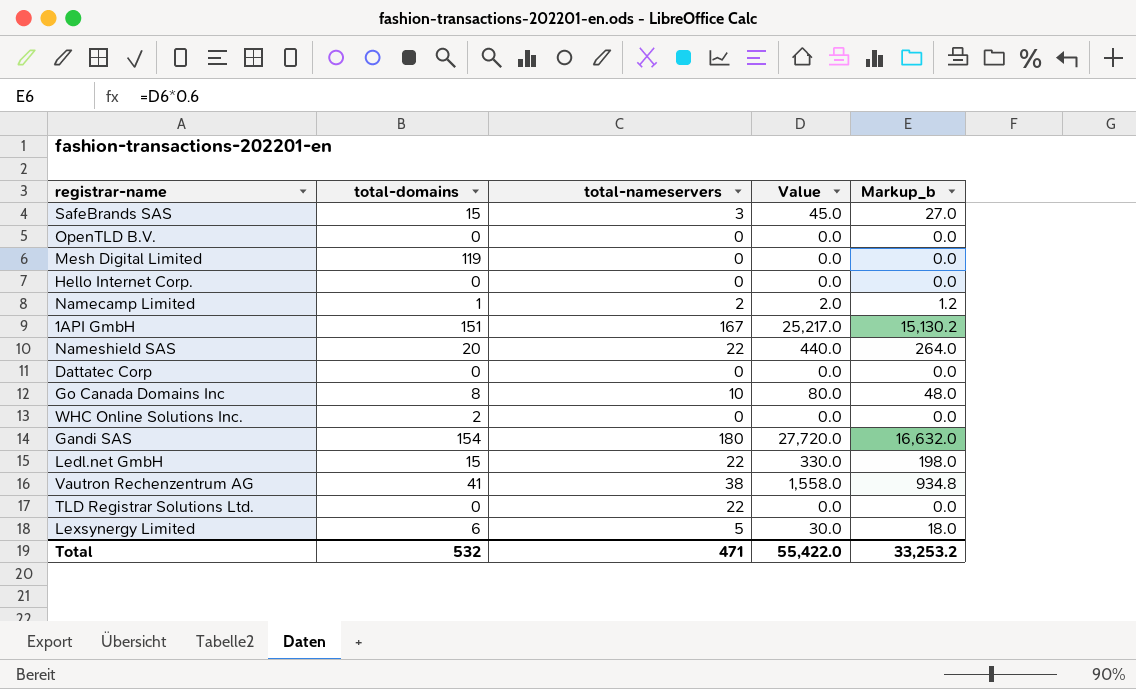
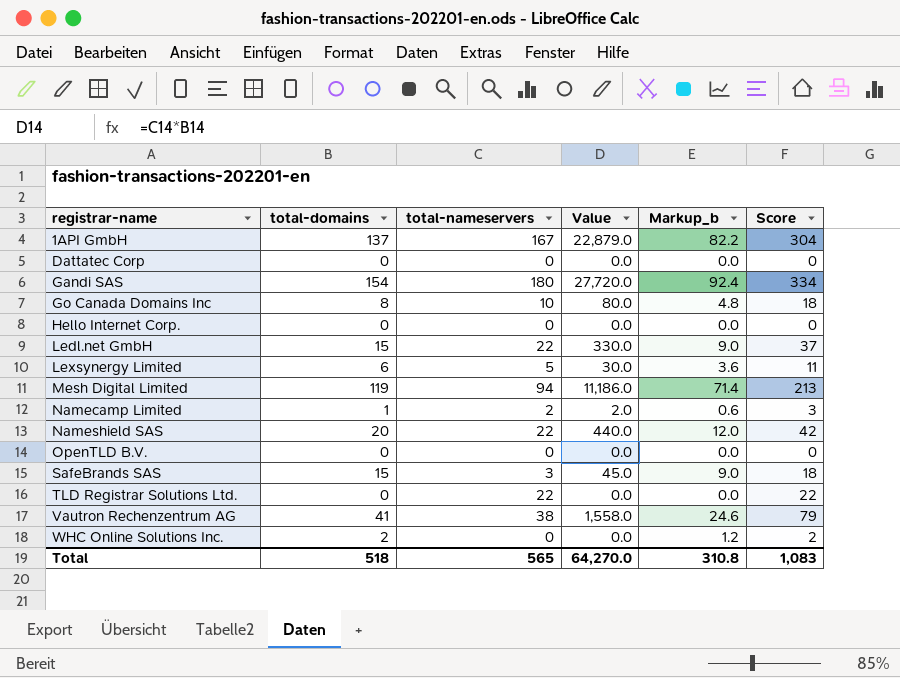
row order: none -> registrar-name ascending
column Markup_b | formula: [Value] * 0.6 -> [total-domains] * 0.6
column Score | formula: none -> [total-domains] + [total-nameservers]
1API GmbH | total-domains: 151 -> 137
1API GmbH | Value: 25,217.0 -> 22,879.0
Mesh Digital Limited | total-nameservers: 0 -> 94
Mesh Digital Limited | Value: 0.0 -> 11,186.0
Total | total-domains: 532 -> 518
Total | total-nameservers: 471 -> 565
Total | Value: 55,422.0 -> 64,270.0
Total | Markup_b: 33,253.2 -> 310.8

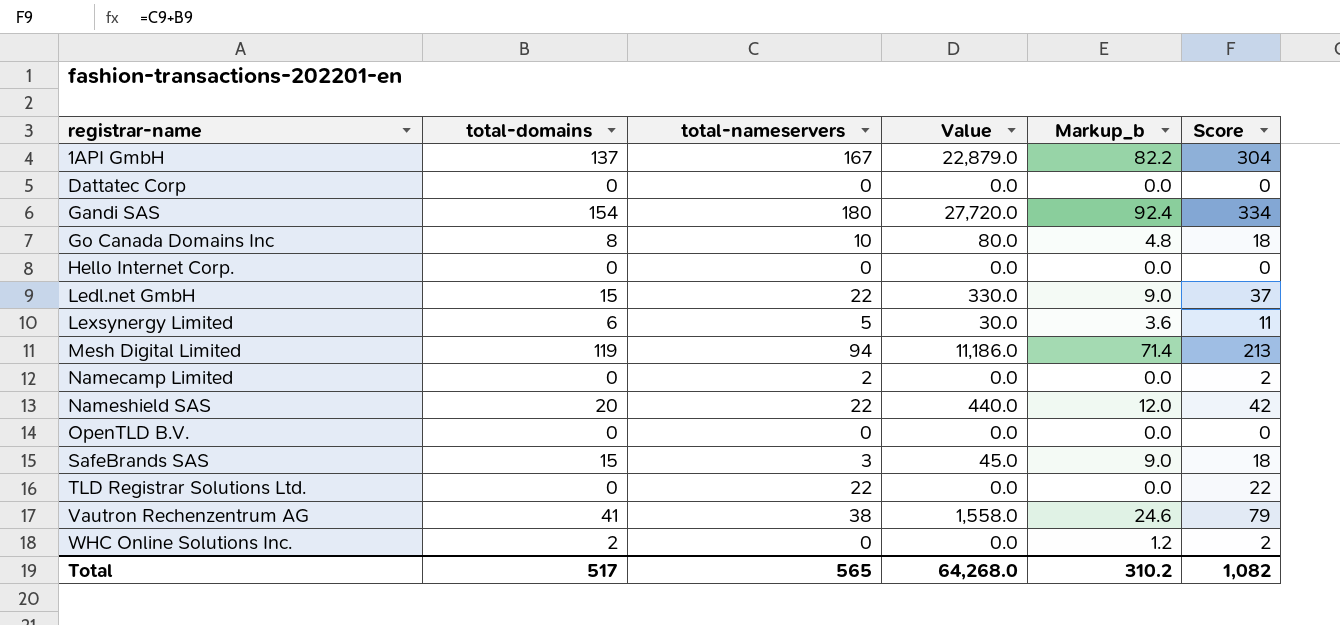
Namecamp Limited | total-domains: 1 -> 0
Namecamp Limited | Value: 2.0 -> 0.0
Namecamp Limited | Markup_b: 0.6 -> 0.0
Namecamp Limited | Score: 3 -> 2
Total | total-domains: 518 -> 517
Total | Value: 64,270.0 -> 64,268.0
Total | Markup_b: 310.8 -> 310.2
Total | Score: 1,083 -> 1,082

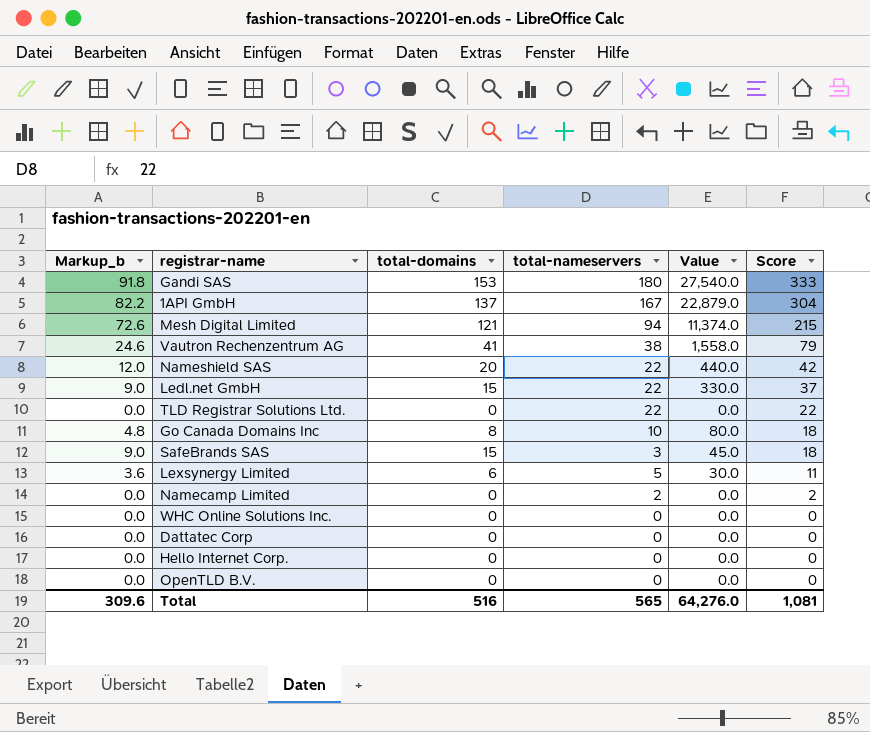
row order: registrar-name ascending -> Score descending
column Markup_b | position: 5 -> 1
Gandi SAS | Markup_b: 92.4 -> 91.8
Gandi SAS | total-domains: 154 -> 153
Gandi SAS | Value: 27,720.0 -> 27,540.0
Gandi SAS | Score: 334 -> 333
Mesh Digital Limited | Markup_b: 71.4 -> 72.6
Mesh Digital Limited | total-domains: 119 -> 121
Mesh Digital Limited | Value: 11,186.0 -> 11,374.0
Mesh Digital Limited | Score: 213 -> 215
WHC Online Solutions Inc. | Markup_b: 1.2 -> 0.0
WHC Online Solutions Inc. | total-domains: 2 -> 0
WHC Online Solutions Inc. | Score: 2 -> 0
Total | Markup_b: 310.2 -> 309.6
Total | total-domains: 517 -> 516
Total | Value: 64,268.0 -> 64,276.0
Total | Score: 1,082 -> 1,081

